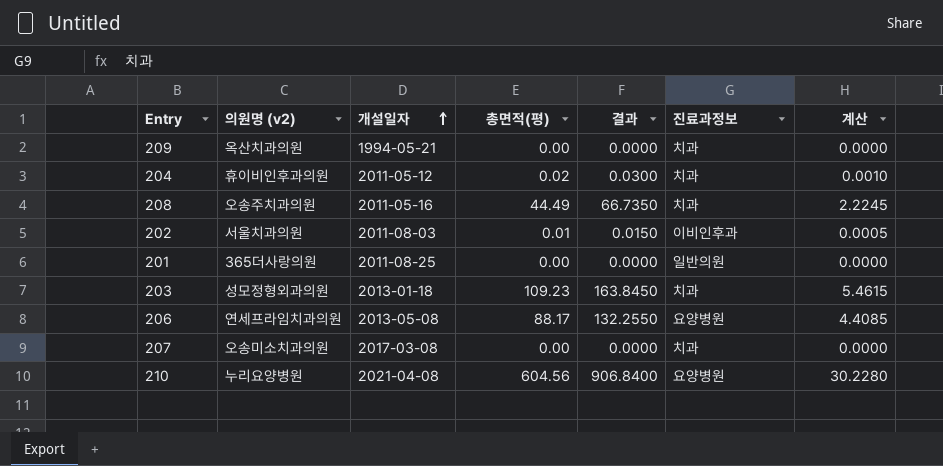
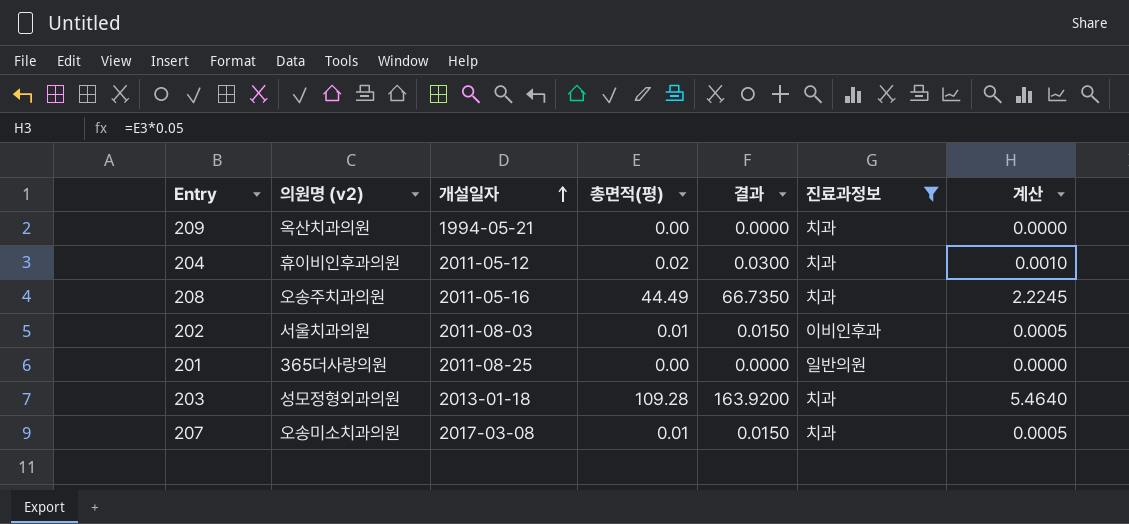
filter: none -> 진료과정보 != 요양병원
203 | 총면적(평): 109.23 -> 109.28
203 | 결과: 163.8450 -> 163.9200
203 | 계산: 5.4615 -> 5.4640
207 | 총면적(평): 0.00 -> 0.01
207 | 결과: 0.0000 -> 0.0150
207 | 계산: 0.0000 -> 0.0005

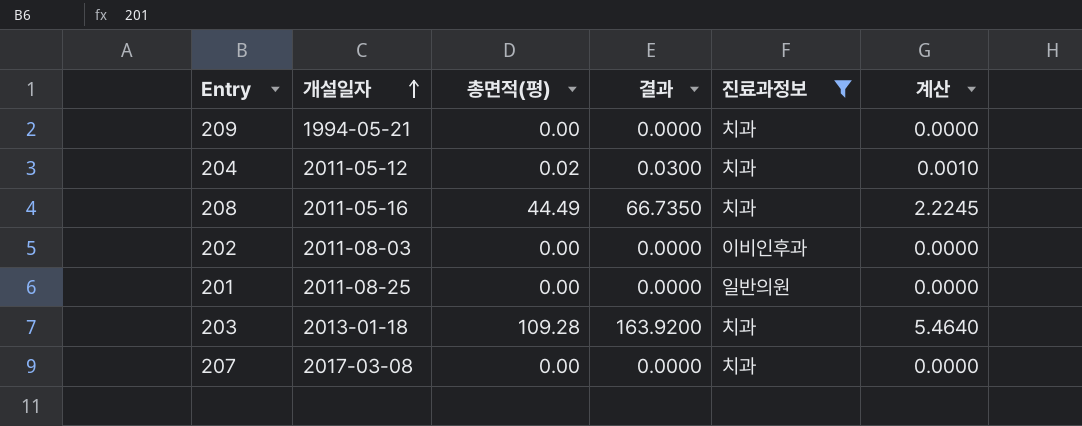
column 의원명 (v2) | position: 2 -> none
202 | 총면적(평): 0.01 -> 0.00
202 | 결과: 0.0150 -> 0.0000
202 | 계산: 0.0005 -> 0.0000
207 | 총면적(평): 0.01 -> 0.00
207 | 결과: 0.0150 -> 0.0000
207 | 계산: 0.0005 -> 0.0000

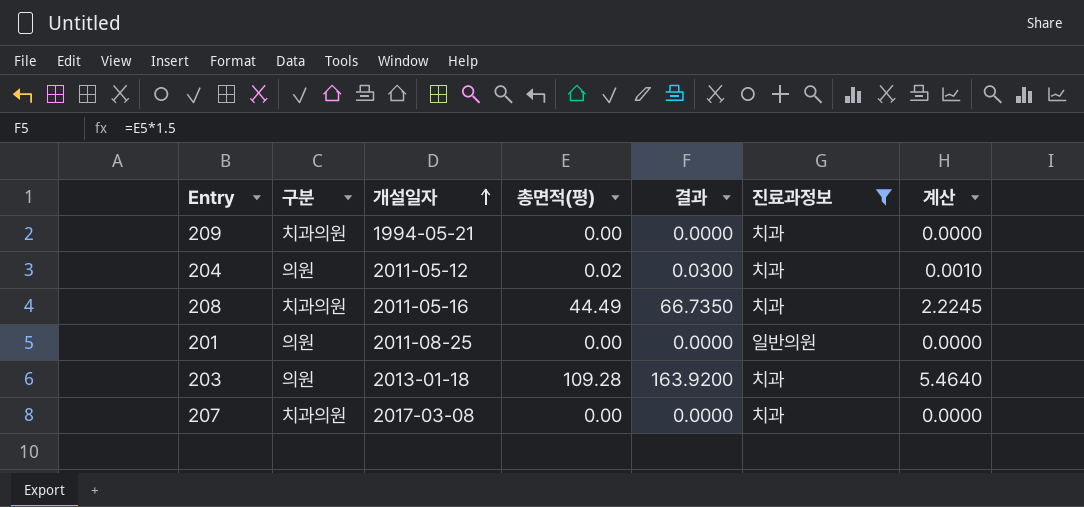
column 구분 | position: none -> 2
row 202: 2011-08-03 | 0.00 | 0.0000 | 이비인후과 | 0.0000 -> none

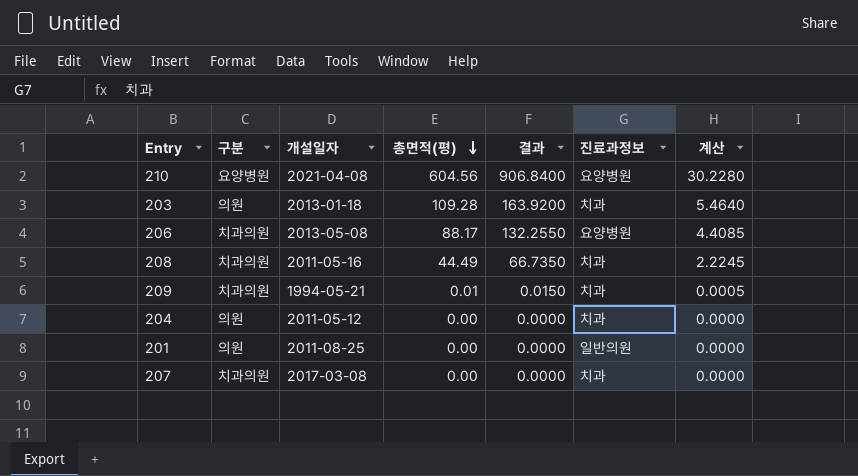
filter: 진료과정보 != 요양병원 -> none
row order: 개설일자 ascending -> 총면적(평) descending
209 | 총면적(평): 0.00 -> 0.01
209 | 결과: 0.0000 -> 0.0150
209 | 계산: 0.0000 -> 0.0005
204 | 총면적(평): 0.02 -> 0.00
204 | 결과: 0.0300 -> 0.0000
204 | 계산: 0.0010 -> 0.0000

